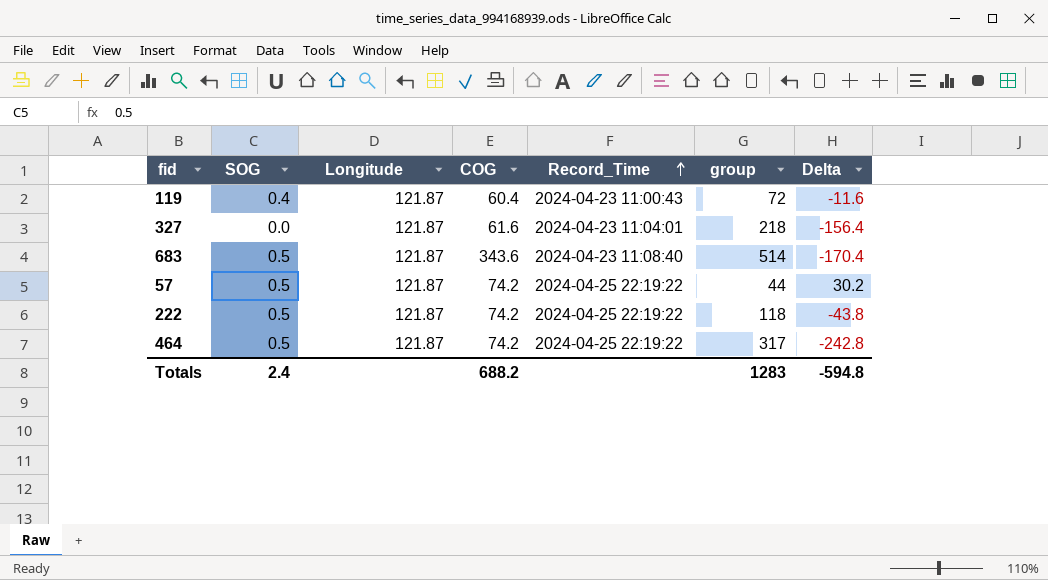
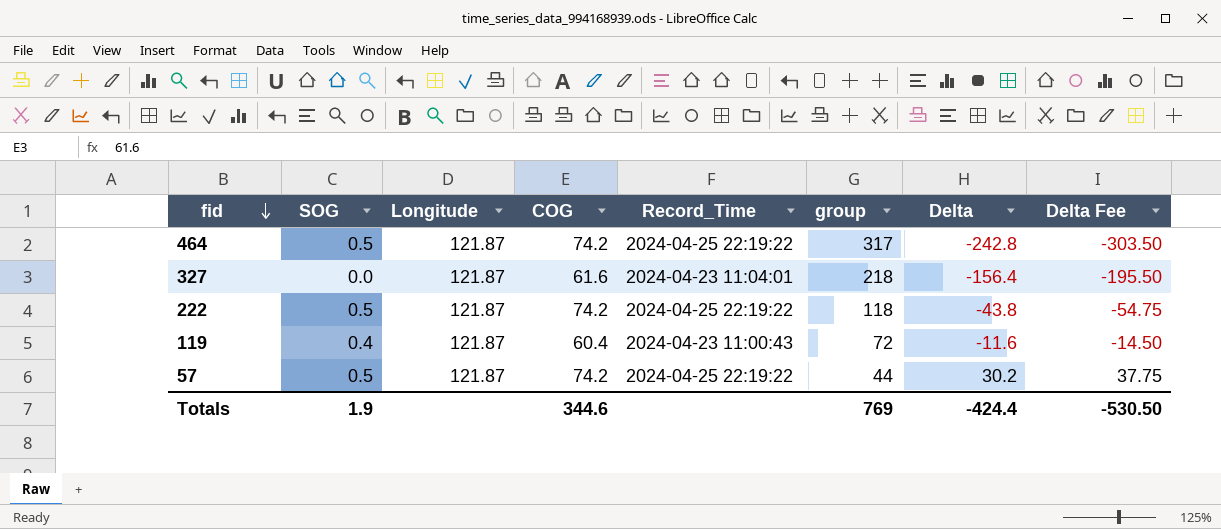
row order: Record_Time ascending -> fid descending
column Delta Fee | formula: none -> [Delta] * 1.25
row 683: 0.5 | 121.87 | 343.6 | 2024-04-23 11:08:40 | 514 | -170.4 -> none
Totals | SOG: 2.4 -> 1.9
Totals | COG: 688.2 -> 344.6
Totals | group: 1283 -> 769
Totals | Delta: -594.8 -> -424.4

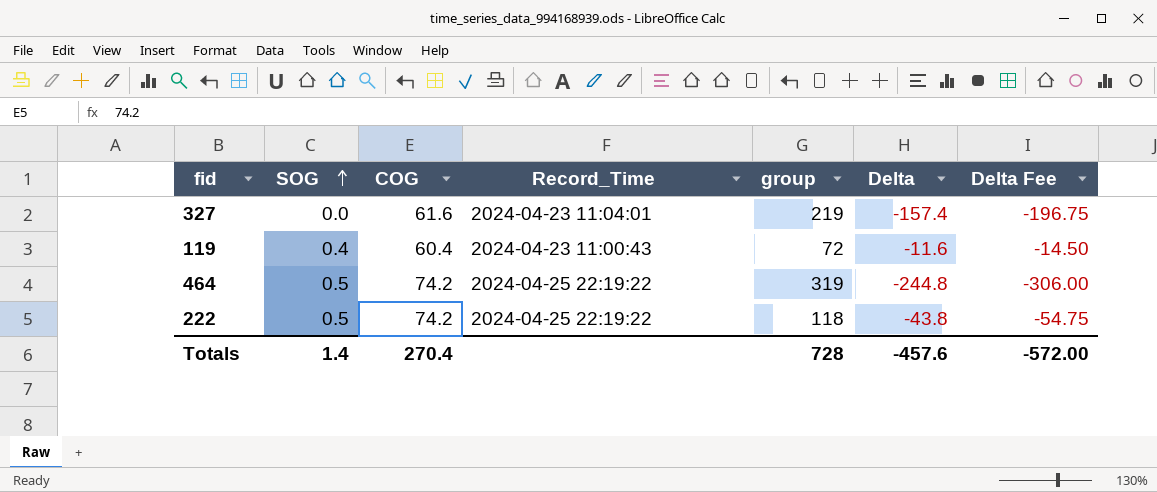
row order: fid descending -> SOG ascending
column Longitude | position: 3 -> none
row 57: 0.5 | 121.87 | 74.2 | 2024-04-25 22:19:22 | 44 | 30.2 | 37.75 -> none
327 | group: 218 -> 219
327 | Delta: -156.4 -> -157.4
327 | Delta Fee: -195.50 -> -196.75
464 | group: 317 -> 319
464 | Delta: -242.8 -> -244.8
464 | Delta Fee: -303.50 -> -306.00
Totals | SOG: 1.9 -> 1.4
Totals | COG: 344.6 -> 270.4
Totals | group: 769 -> 728
Totals | Delta: -424.4 -> -457.6
Totals | Delta Fee: -530.50 -> -572.00

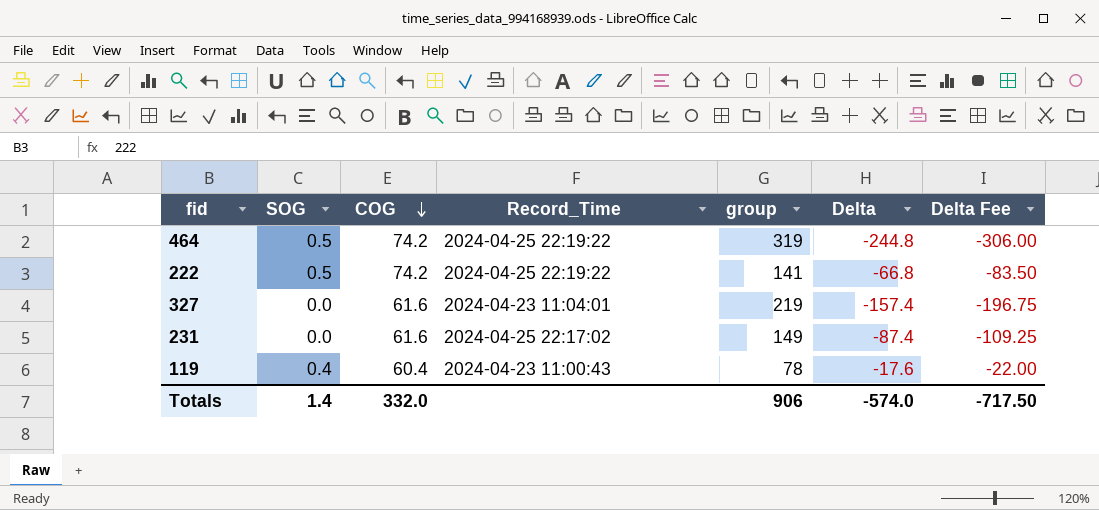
row order: SOG ascending -> COG descending
222 | group: 118 -> 141
222 | Delta: -43.8 -> -66.8
222 | Delta Fee: -54.75 -> -83.50
row 231: none -> 0.0 | 61.6 | 2024-04-25 22:17:02 | 149 | -87.4 | -109.25
119 | group: 72 -> 78
119 | Delta: -11.6 -> -17.6
119 | Delta Fee: -14.50 -> -22.00
Totals | COG: 270.4 -> 332.0
Totals | group: 728 -> 906
Totals | Delta: -457.6 -> -574.0
Totals | Delta Fee: -572.00 -> -717.50

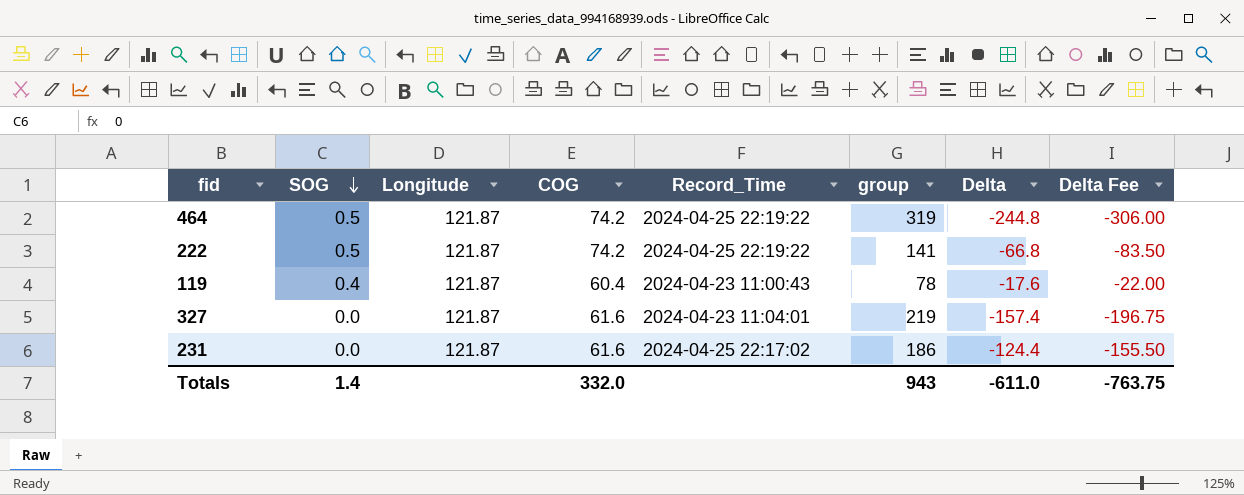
row order: COG descending -> SOG descending
column Longitude | position: none -> 3
231 | group: 149 -> 186
231 | Delta: -87.4 -> -124.4
231 | Delta Fee: -109.25 -> -155.50
Totals | group: 906 -> 943
Totals | Delta: -574.0 -> -611.0
Totals | Delta Fee: -717.50 -> -763.75

